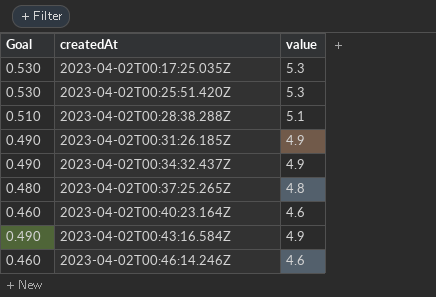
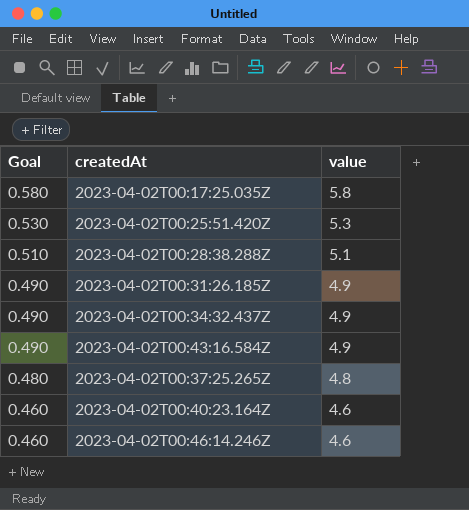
row order: createdAt ascending -> Goal descending
2023-04-02T00:17:25.035Z | Goal: 0.530 -> 0.580
2023-04-02T00:17:25.035Z | value: 5.3 -> 5.8

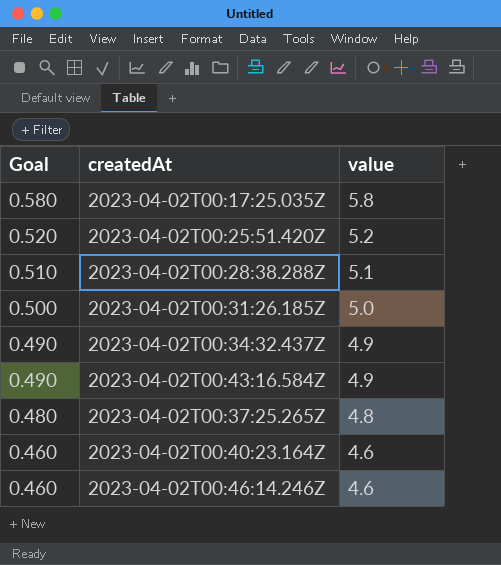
2023-04-02T00:25:51.420Z | Goal: 0.530 -> 0.520
2023-04-02T00:25:51.420Z | value: 5.3 -> 5.2
2023-04-02T00:31:26.185Z | Goal: 0.490 -> 0.500
2023-04-02T00:31:26.185Z | value: 4.9 -> 5.0

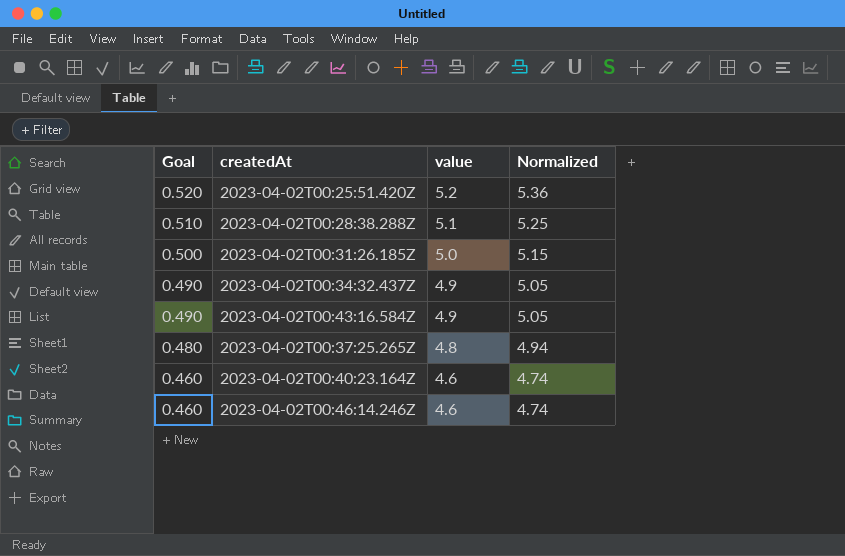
column Normalized | formula: none -> [value] * 1.03
row 2023-04-02T00:17:25.035Z: 0.580 | 5.8 -> none

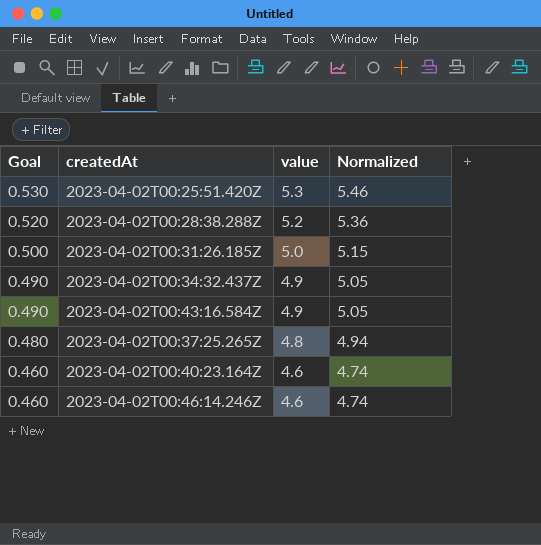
2023-04-02T00:25:51.420Z | Goal: 0.520 -> 0.530
2023-04-02T00:25:51.420Z | value: 5.2 -> 5.3
2023-04-02T00:25:51.420Z | Normalized: 5.36 -> 5.46
2023-04-02T00:28:38.288Z | Goal: 0.510 -> 0.520
2023-04-02T00:28:38.288Z | value: 5.1 -> 5.2
2023-04-02T00:28:38.288Z | Normalized: 5.25 -> 5.36

